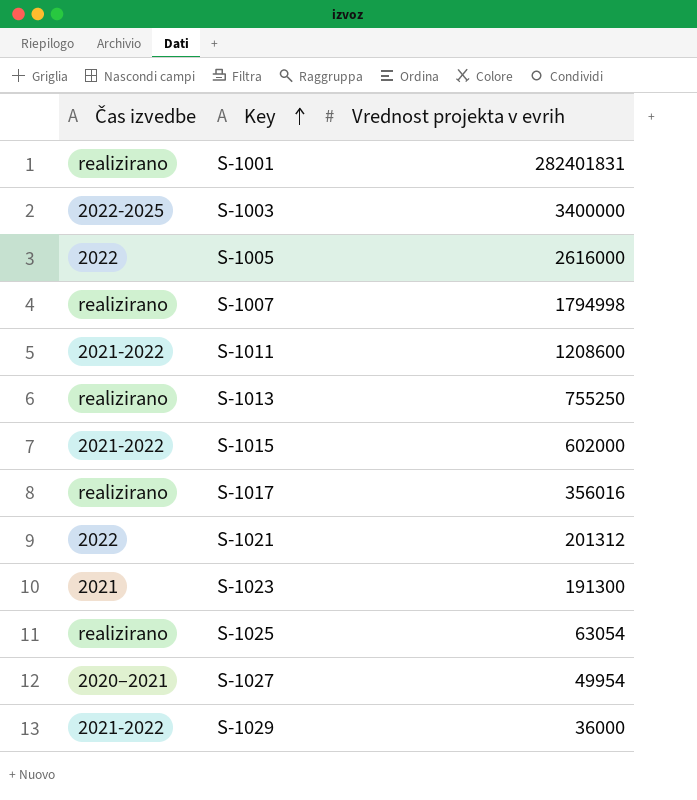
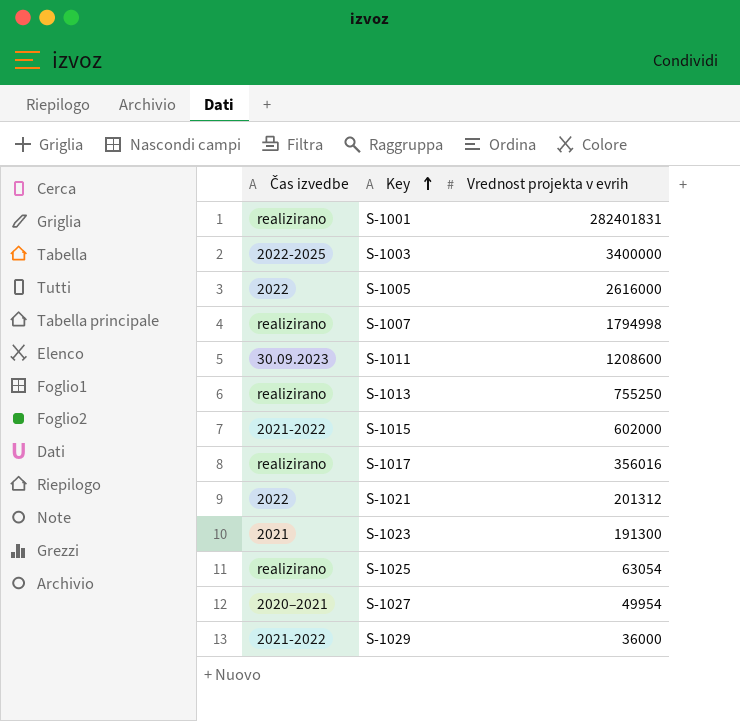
S-1011 | Čas izvedbe: 2021-2022 -> 30.09.2023

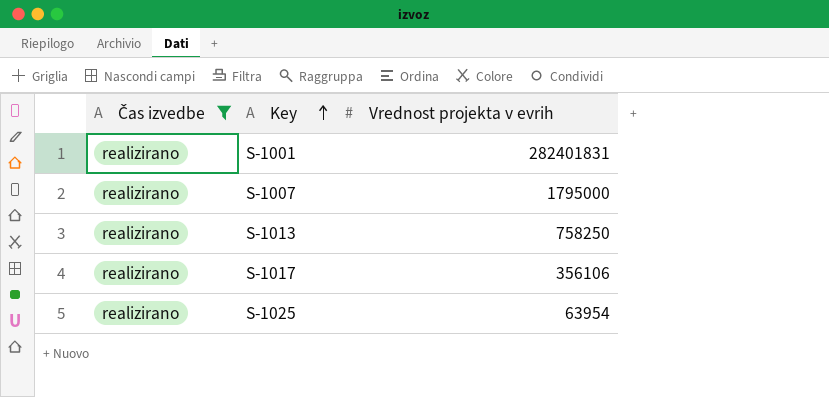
filter: none -> Čas izvedbe = realizirano
S-1007 | Vrednost projekta v evrih: 1794998 -> 1795000
S-1013 | Vrednost projekta v evrih: 755250 -> 758250
S-1017 | Vrednost projekta v evrih: 356016 -> 356106
S-1025 | Vrednost projekta v evrih: 63054 -> 63954

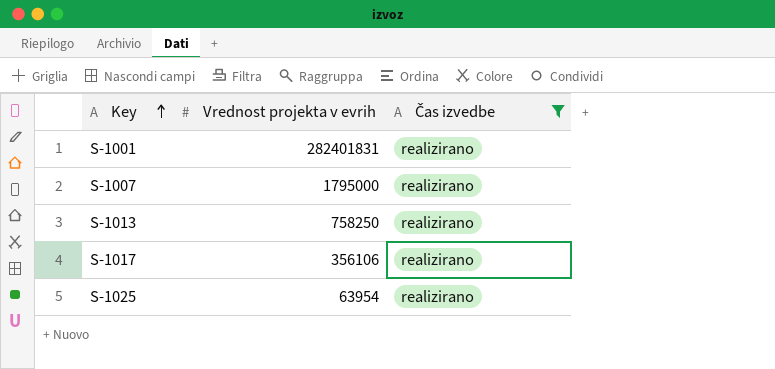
column Čas izvedbe | position: 1 -> 3

